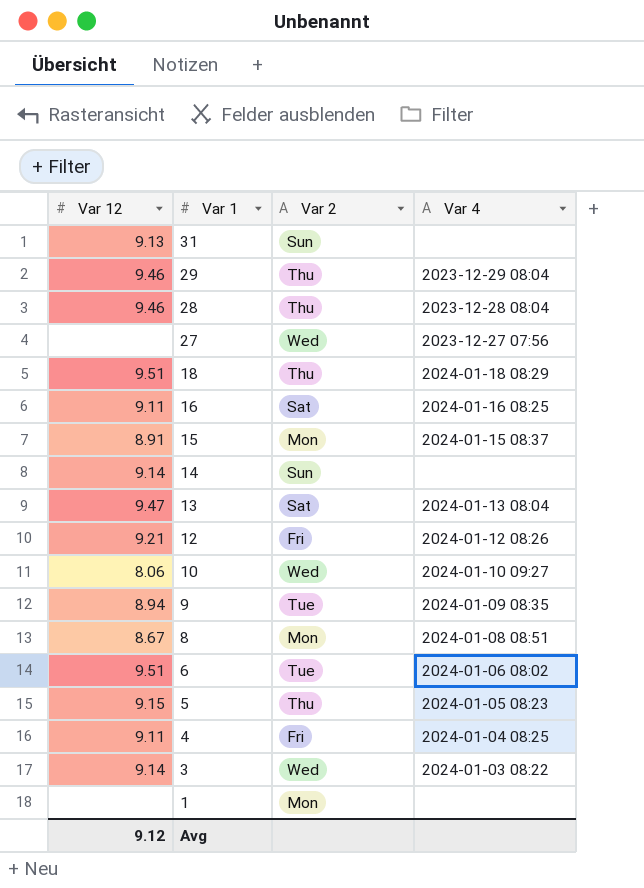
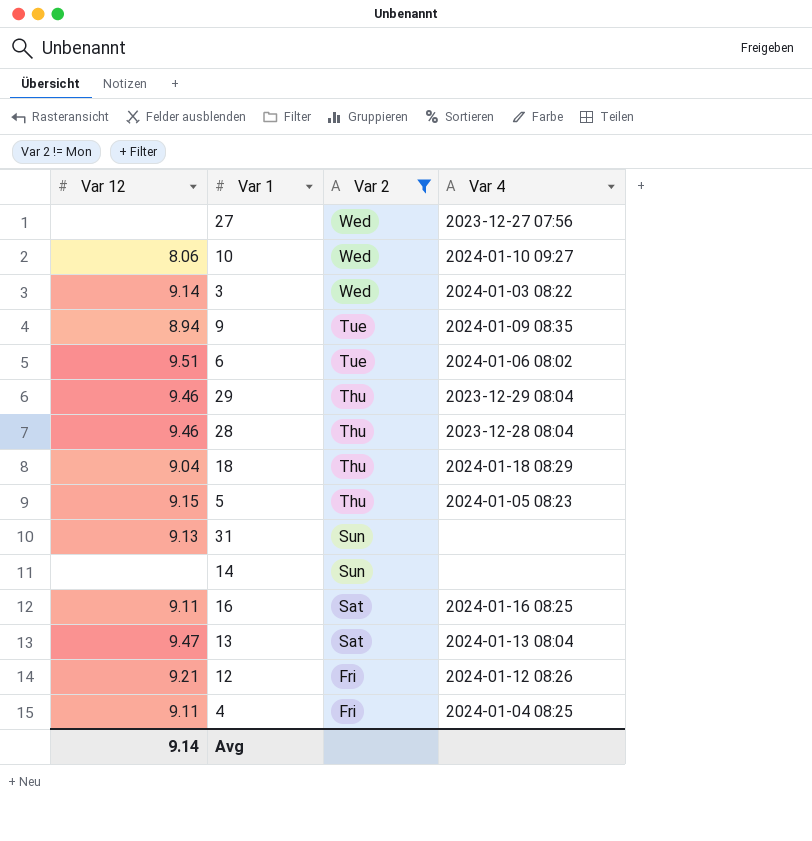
filter: none -> Var 2 != Mon
row order: Var 1 descending -> Var 2 descending
18 | Var 12: 9.51 -> 9.04
14 | Var 12: 9.14 -> none
Avg | Var 12: 9.12 -> 9.14

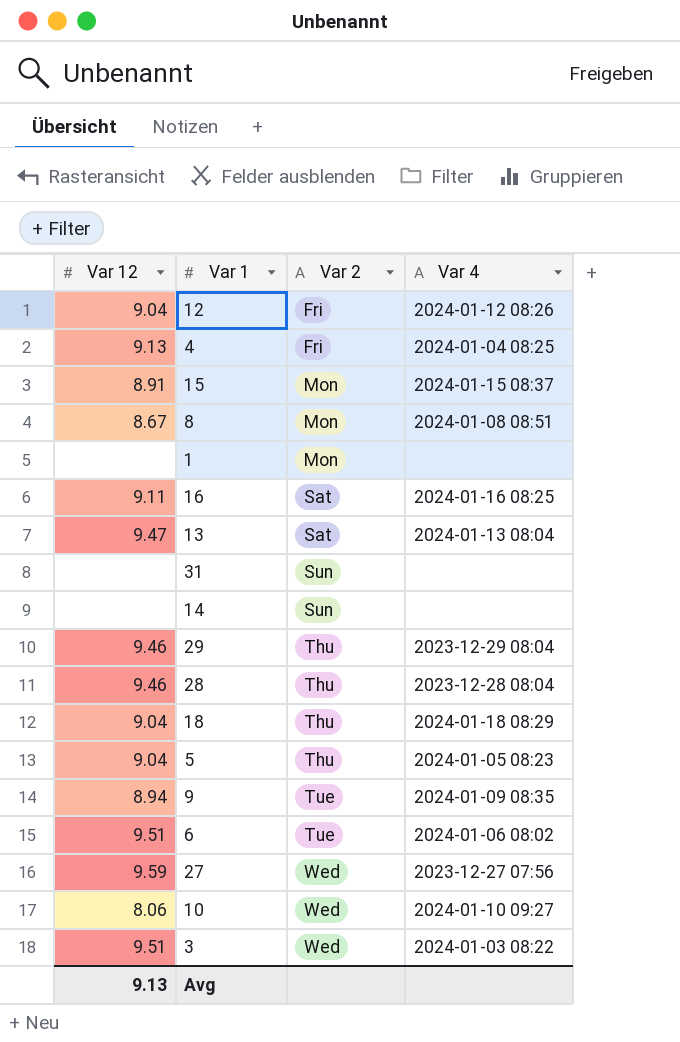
filter: Var 2 != Mon -> none
row order: Var 2 descending -> Var 2 ascending
12 | Var 12: 9.21 -> 9.04
4 | Var 12: 9.11 -> 9.13
31 | Var 12: 9.13 -> none
5 | Var 12: 9.15 -> 9.04
27 | Var 12: none -> 9.59
3 | Var 12: 9.14 -> 9.51
Avg | Var 12: 9.14 -> 9.13

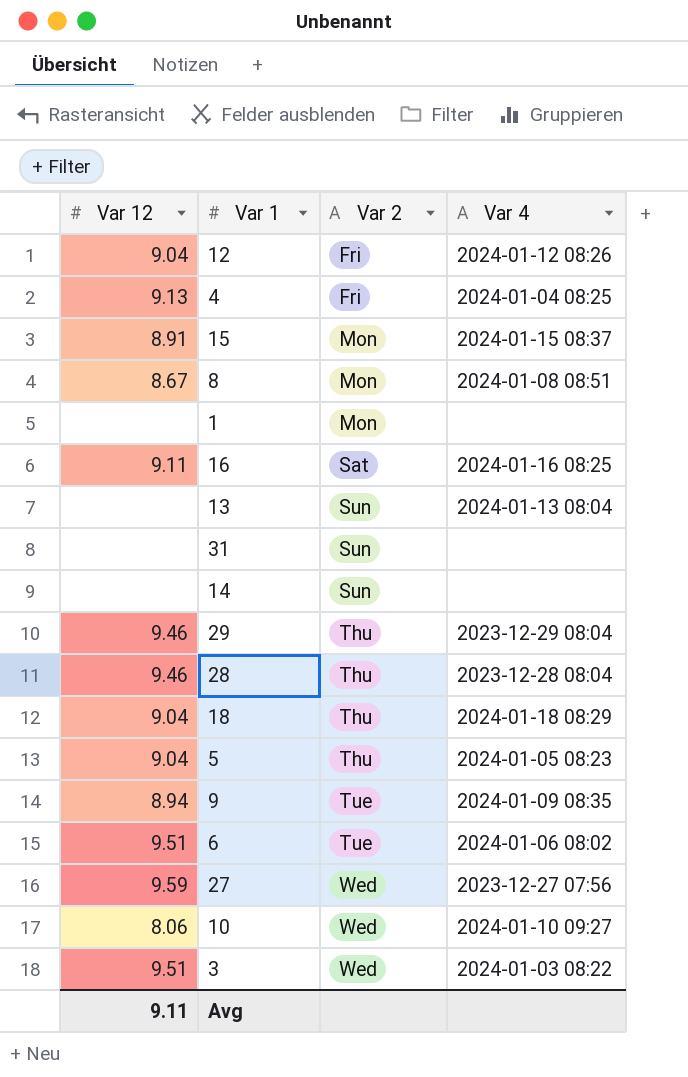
13 | Var 12: 9.47 -> none
13 | Var 2: Sat -> Sun
Avg | Var 12: 9.13 -> 9.11

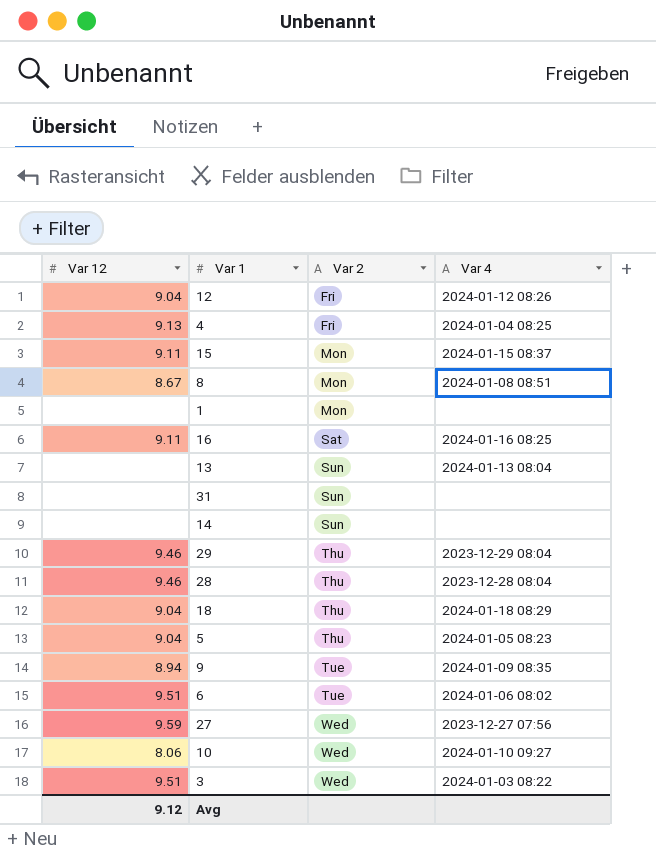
15 | Var 12: 8.91 -> 9.11
Avg | Var 12: 9.11 -> 9.12

